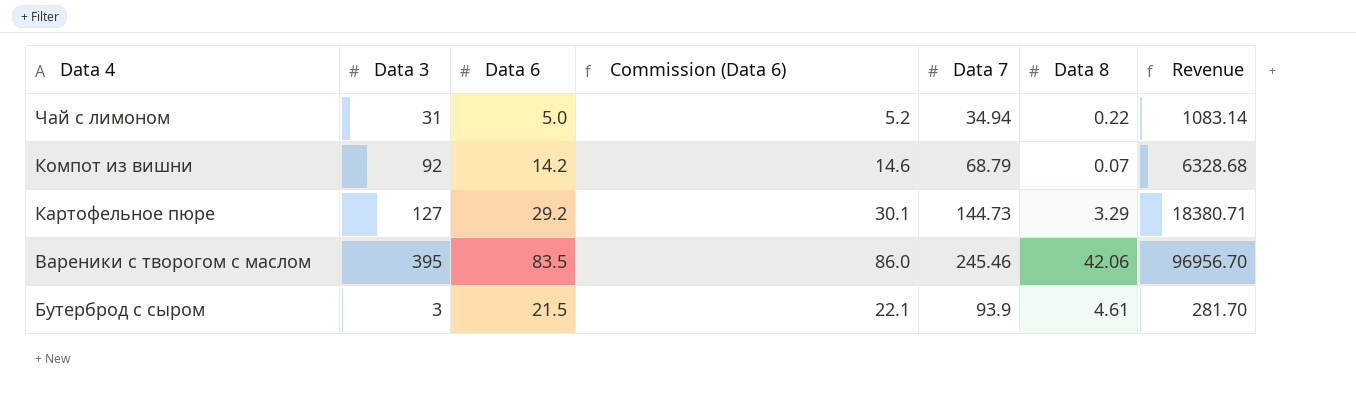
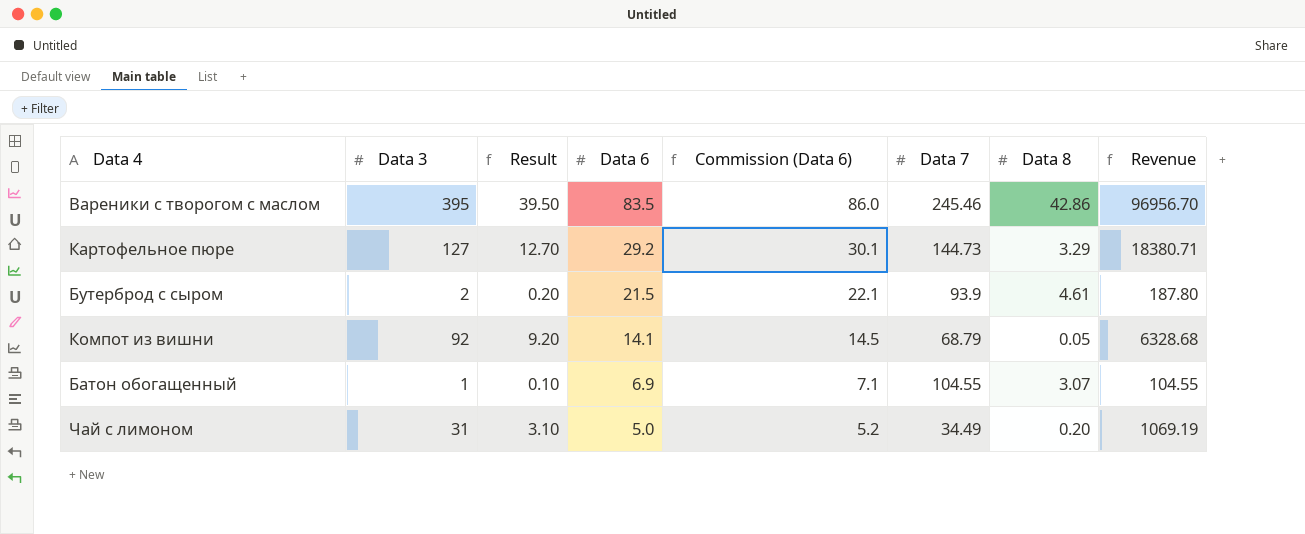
row order: Data 4 descending -> Data 6 descending
column Result | formula: none -> [Data 3] * 0.1
Вареники с творогом с маслом | Data 8: 42.06 -> 42.86
Бутерброд с сыром | Data 3: 3 -> 2
Бутерброд с сыром | Revenue: 281.70 -> 187.80
Компот из вишни | Data 6: 14.2 -> 14.1
Компот из вишни | Commission (Data 6): 14.6 -> 14.5
Компот из вишни | Data 8: 0.07 -> 0.05
row Батон обогащенный: none -> 1 | 0.10 | 6.9 | 7.1 | 104.55 | 3.07 | 104.55
Чай с лимоном | Data 7: 34.94 -> 34.49
Чай с лимоном | Data 8: 0.22 -> 0.20
Чай с лимоном | Revenue: 1083.14 -> 1069.19

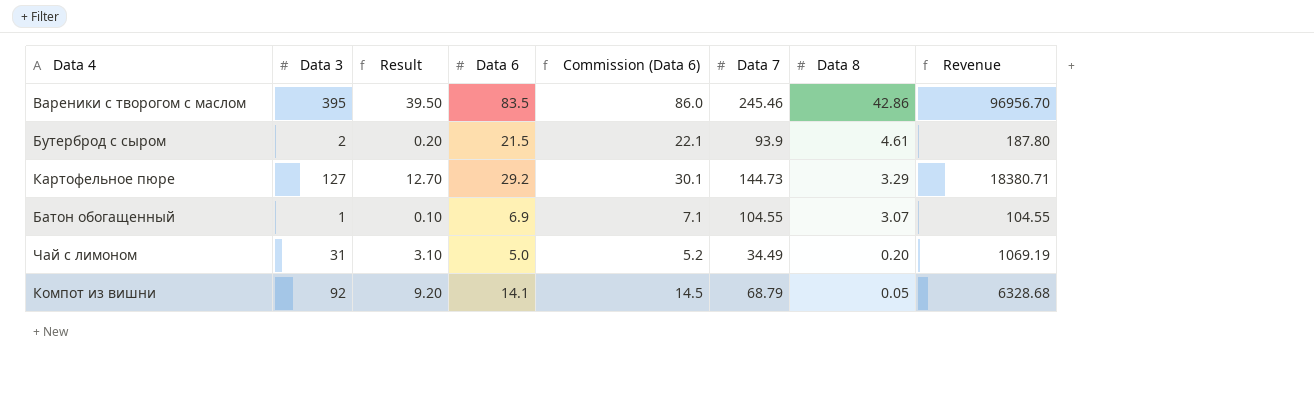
row order: Data 6 descending -> Data 8 descending

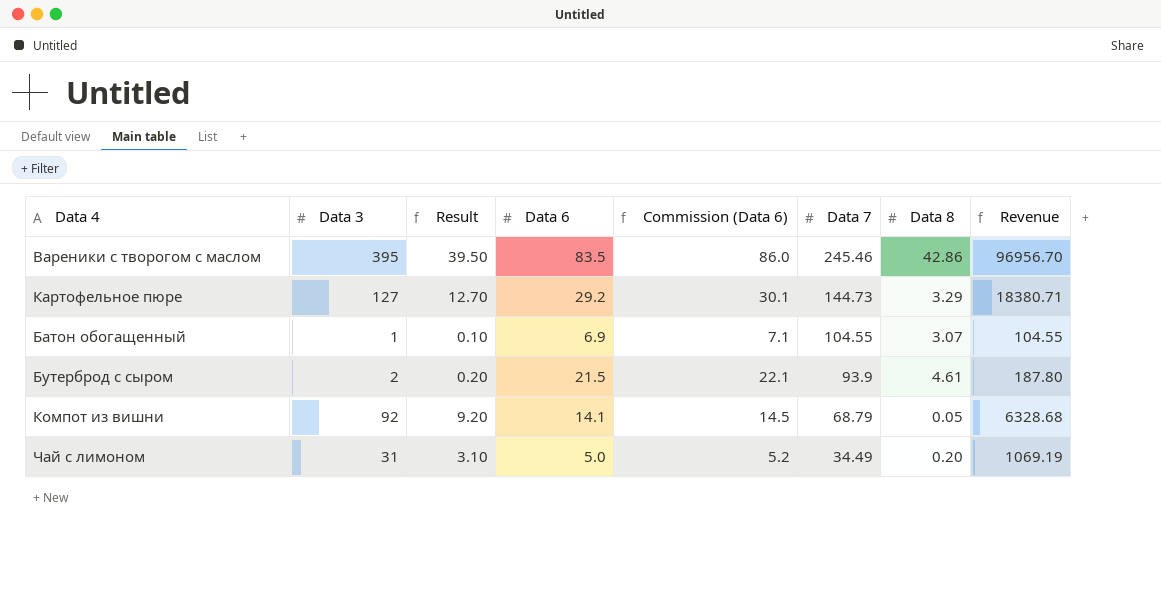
row order: Data 8 descending -> Data 7 descending

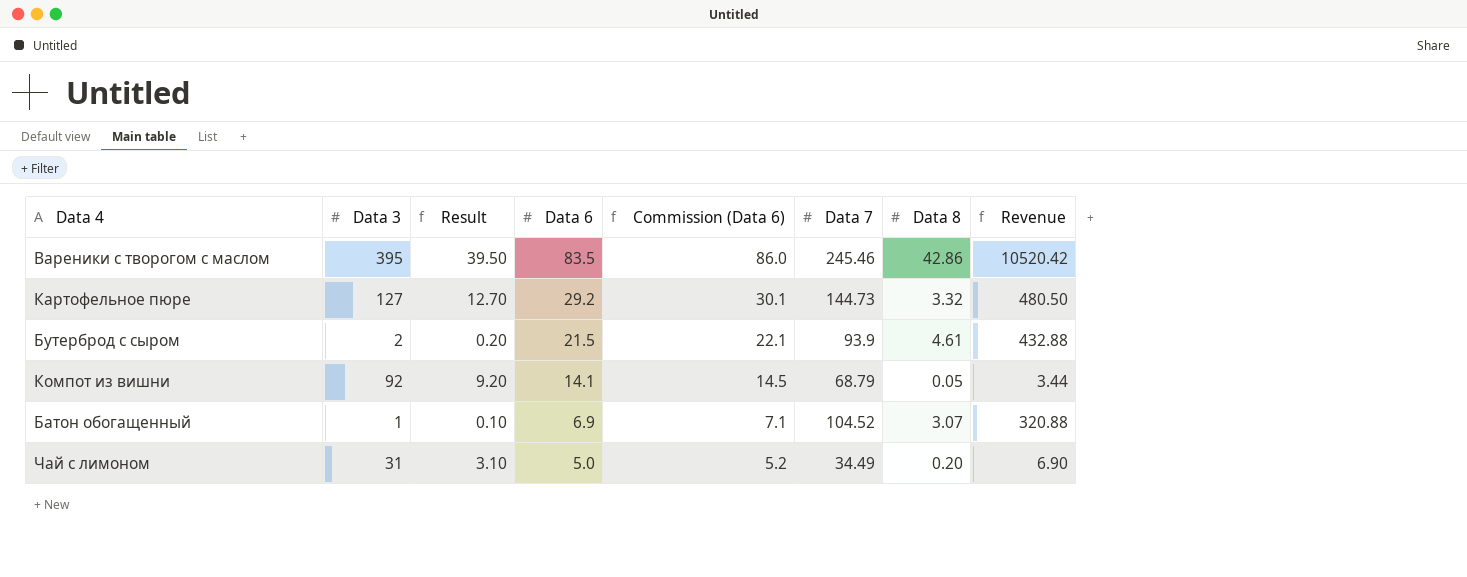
row order: Data 7 descending -> Data 6 descending
column Revenue | formula: [Data 3] * [Data 7] -> [Data 7] * [Data 8]
Картофельное пюре | Data 8: 3.29 -> 3.32
Батон обогащенный | Data 7: 104.55 -> 104.52

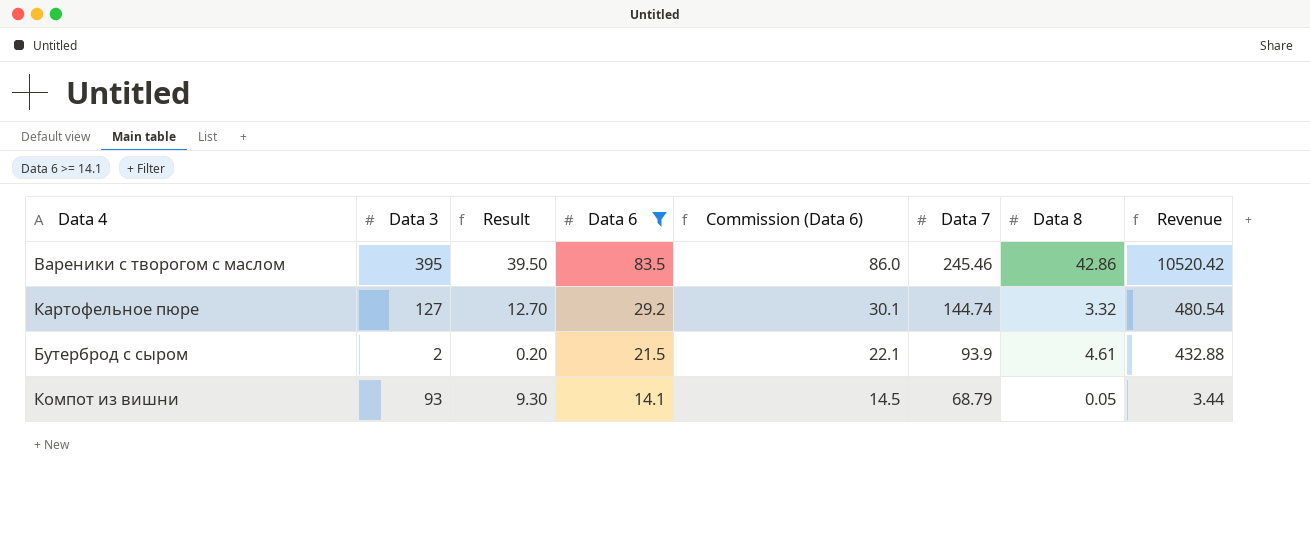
filter: none -> Data 6 >= 14.1
Картофельное пюре | Data 7: 144.73 -> 144.74
Картофельное пюре | Revenue: 480.50 -> 480.54
Компот из вишни | Data 3: 92 -> 93
Компот из вишни | Result: 9.20 -> 9.30

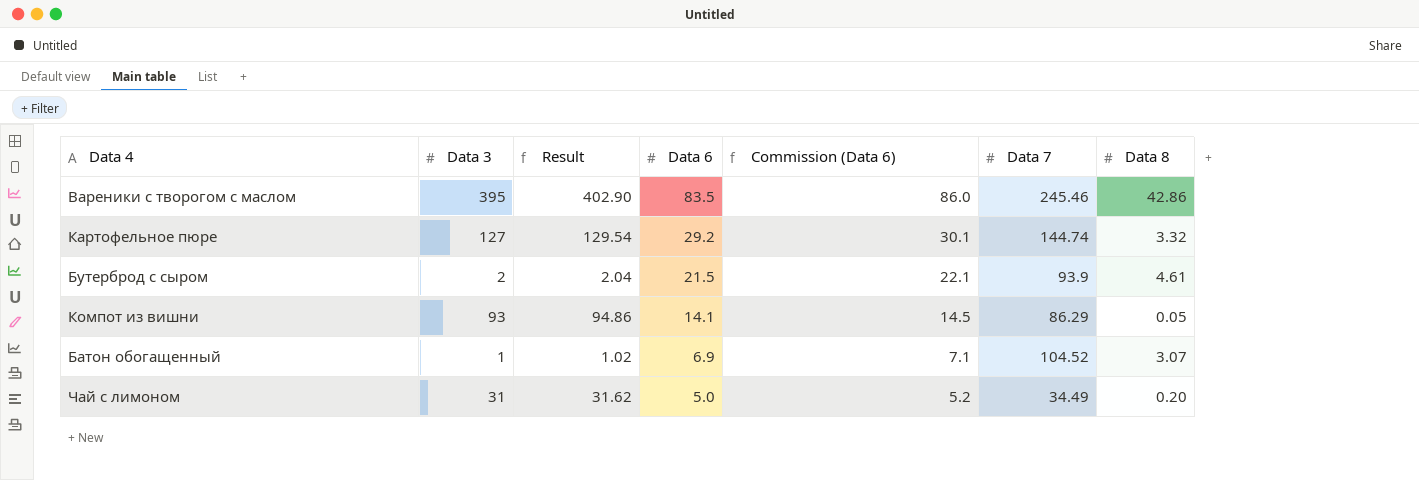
filter: Data 6 >= 14.1 -> none
column Revenue | formula: [Data 7] * [Data 8] -> none
column Result | formula: [Data 3] * 0.1 -> [Data 3] * 1.02
Компот из вишни | Data 7: 68.79 -> 86.29

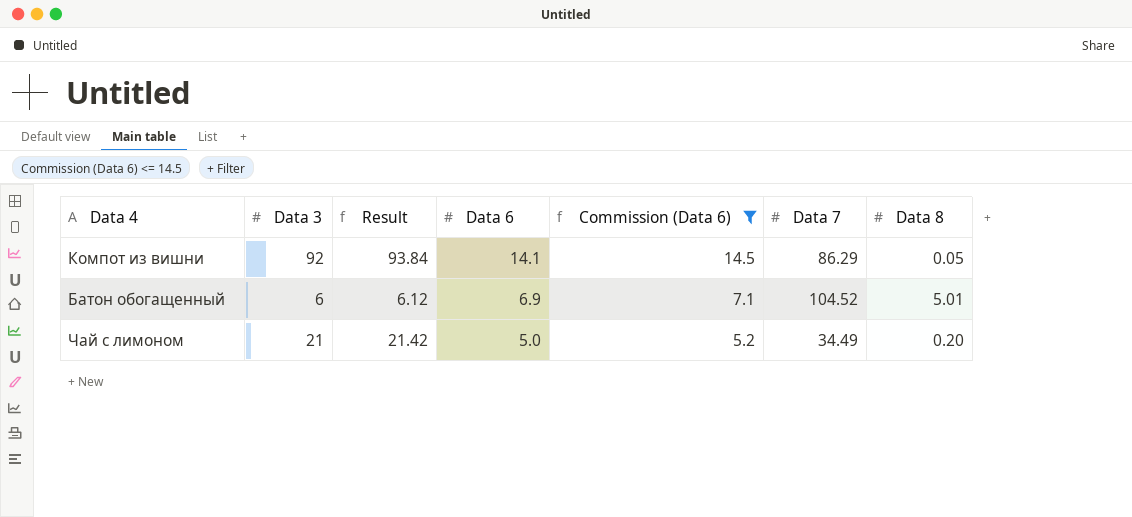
filter: none -> Commission (Data 6) <= 14.5
Компот из вишни | Data 3: 93 -> 92
Компот из вишни | Result: 94.86 -> 93.84
Батон обогащенный | Data 3: 1 -> 6
Батон обогащенный | Result: 1.02 -> 6.12
Батон обогащенный | Data 8: 3.07 -> 5.01
Чай с лимоном | Data 3: 31 -> 21
Чай с лимоном | Result: 31.62 -> 21.42

